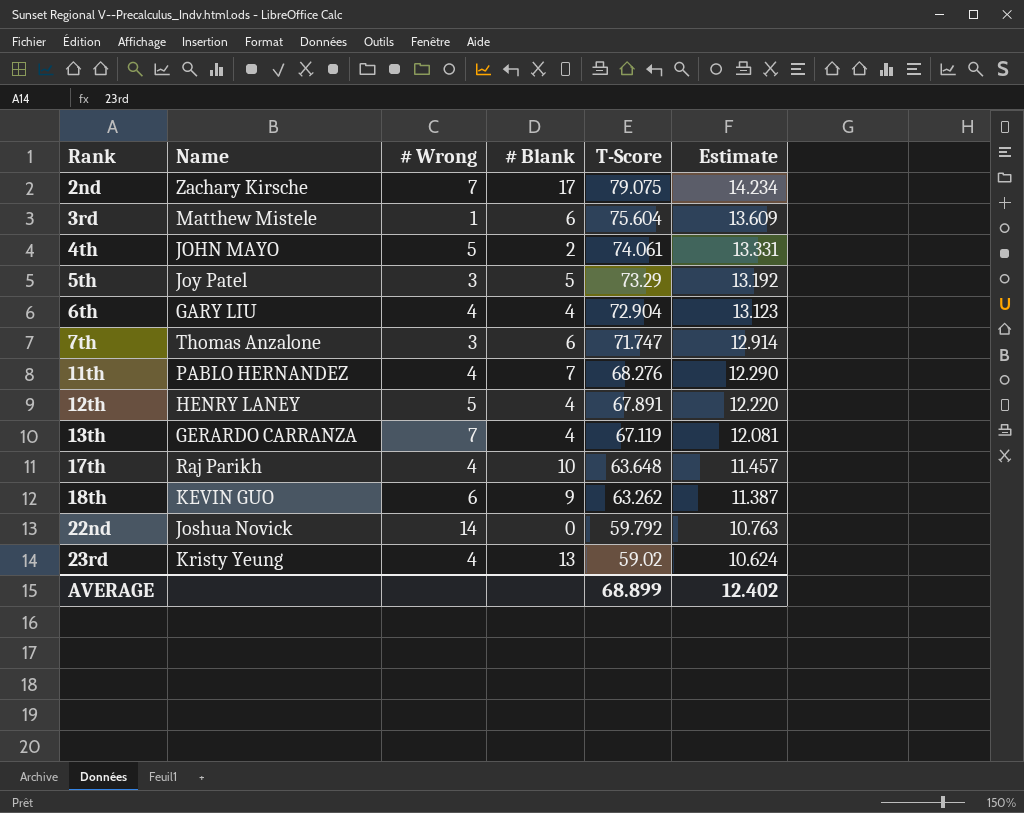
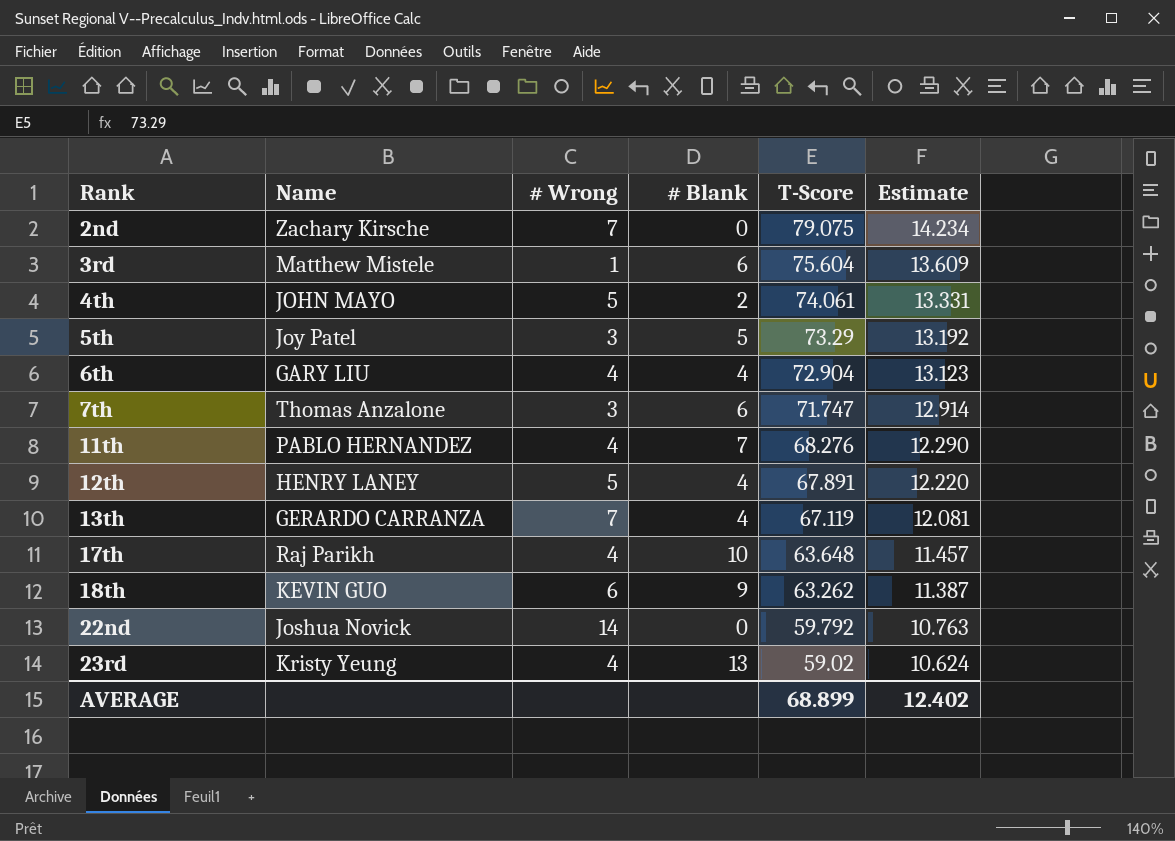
2nd | # Blank: 17 -> 0

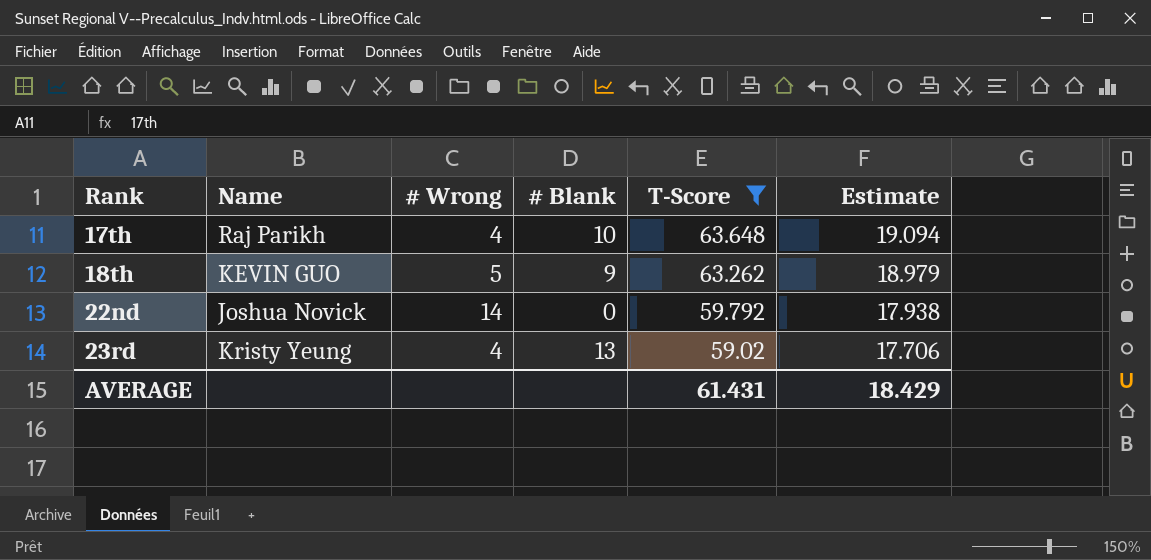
filter: none -> T-Score <= 63.648
column Estimate | formula: [T-Score] * 0.18 -> [T-Score] * 0.3
18th | # Wrong: 6 -> 5
AVERAGE | T-Score: 68.899 -> 61.431
AVERAGE | Estimate: 12.402 -> 18.429

